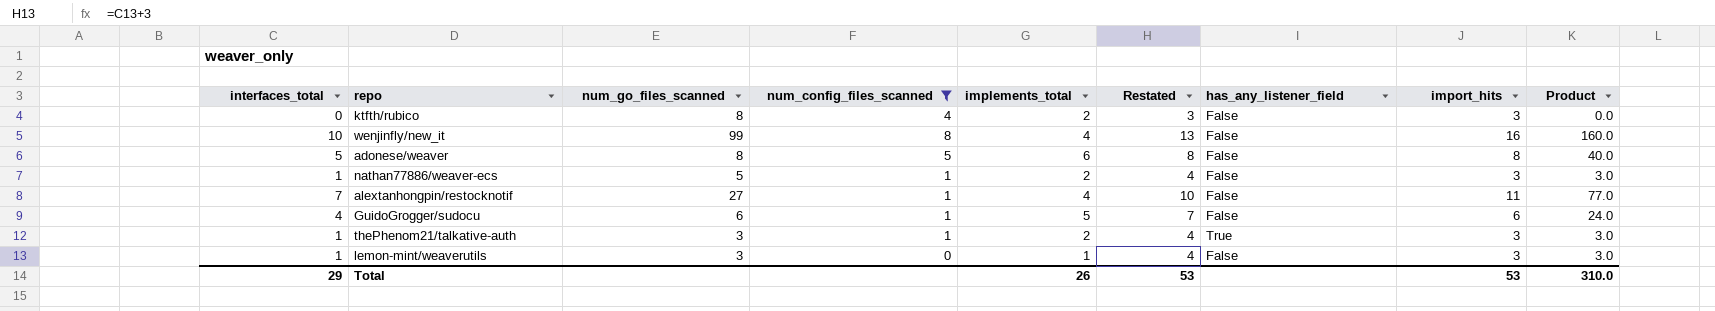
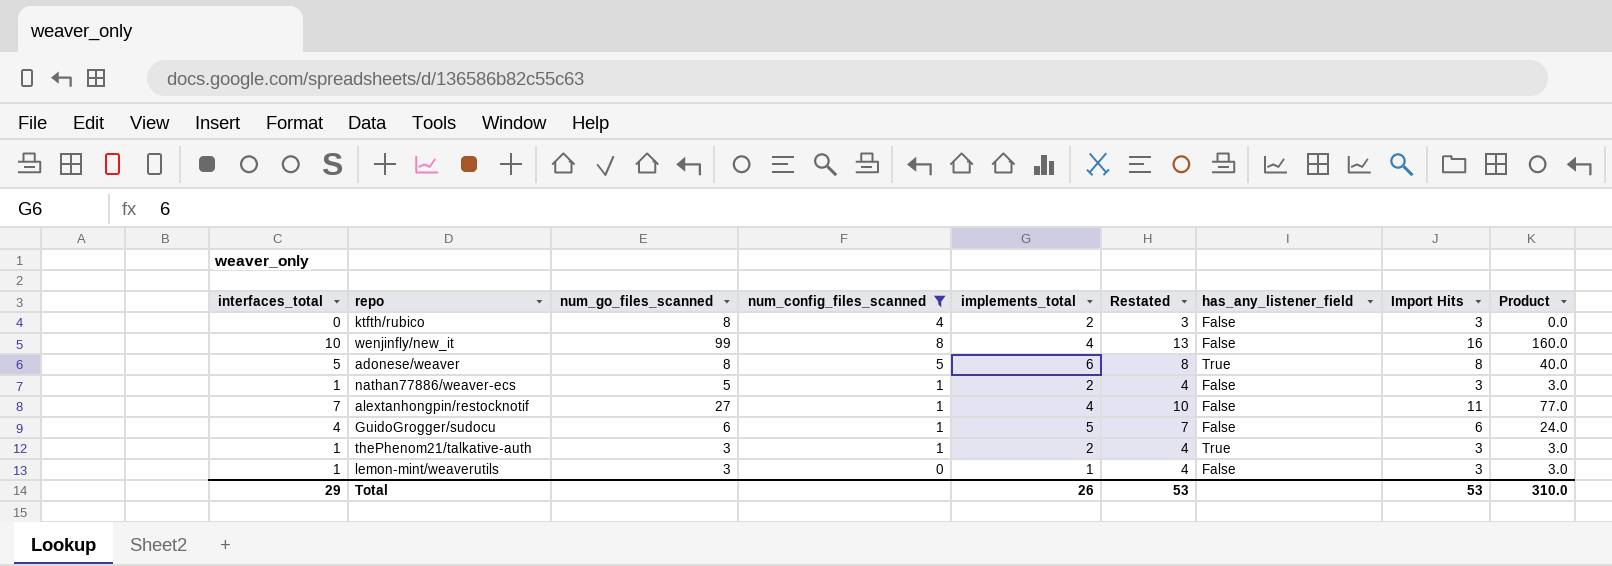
column name: import_hits -> Import Hits
adonese/weaver | has_any_listener_field: False -> True

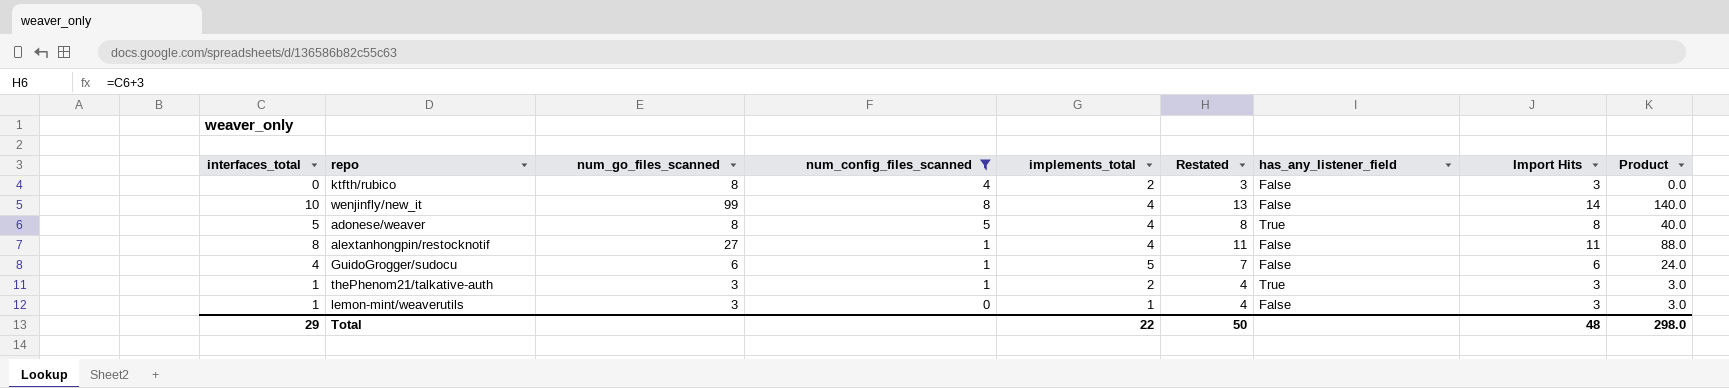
row nathan77886/weaver-ecs: 1 | 5 | 1 | 2 | 4 | False | 3 | 3.0 -> none
wenjinfly/new_it | Import Hits: 16 -> 14
wenjinfly/new_it | Product: 160.0 -> 140.0
adonese/weaver | implements_total: 6 -> 4
alextanhongpin/restocknotif | interfaces_total: 7 -> 8
alextanhongpin/restocknotif | Restated: 10 -> 11
alextanhongpin/restocknotif | Product: 77.0 -> 88.0
Total | implements_total: 26 -> 22
Total | Restated: 53 -> 50
Total | Import Hits: 53 -> 48
Total | Product: 310.0 -> 298.0

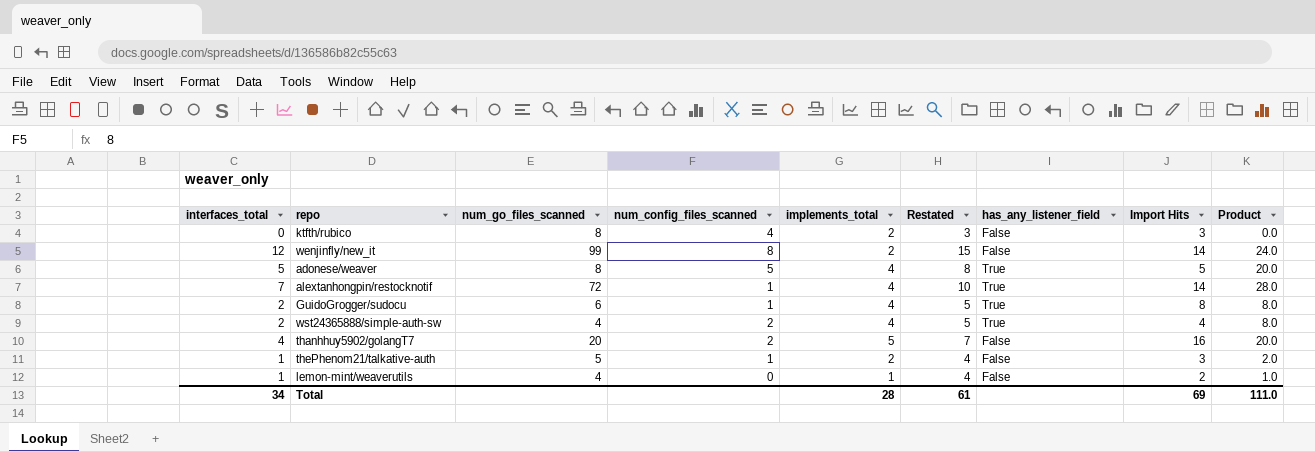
filter: num_config_files_scanned != 2 -> none
column Product | formula: [interfaces_total] * [Import Hits] -> [interfaces_total] * [implements_total]
wenjinfly/new_it | interfaces_total: 10 -> 12
wenjinfly/new_it | implements_total: 4 -> 2
wenjinfly/new_it | Restated: 13 -> 15
adonese/weaver | Import Hits: 8 -> 5
alextanhongpin/restocknotif | interfaces_total: 8 -> 7
alextanhongpin/restocknotif | num_go_files_scanned: 27 -> 72
alextanhongpin/restocknotif | Restated: 11 -> 10
alextanhongpin/restocknotif | has_any_listener_field: False -> True
alextanhongpin/restocknotif | Import Hits: 11 -> 14
GuidoGrogger/sudocu | interfaces_total: 4 -> 2
GuidoGrogger/sudocu | implements_total: 5 -> 4
GuidoGrogger/sudocu | Restated: 7 -> 5
GuidoGrogger/sudocu | has_any_listener_field: False -> True
GuidoGrogger/sudocu | Import Hits: 6 -> 8
thePhenom21/talkative-auth | num_go_files_scanned: 3 -> 5
thePhenom21/talkative-auth | has_any_listener_field: True -> False
lemon-mint/weaverutils | num_go_files_scanned: 3 -> 4
lemon-mint/weaverutils | Import Hits: 3 -> 2
Total | interfaces_total: 29 -> 34
Total | implements_total: 22 -> 28
Total | Restated: 50 -> 61
Total | Import Hits: 48 -> 69
Total | Product: 298.0 -> 111.0

